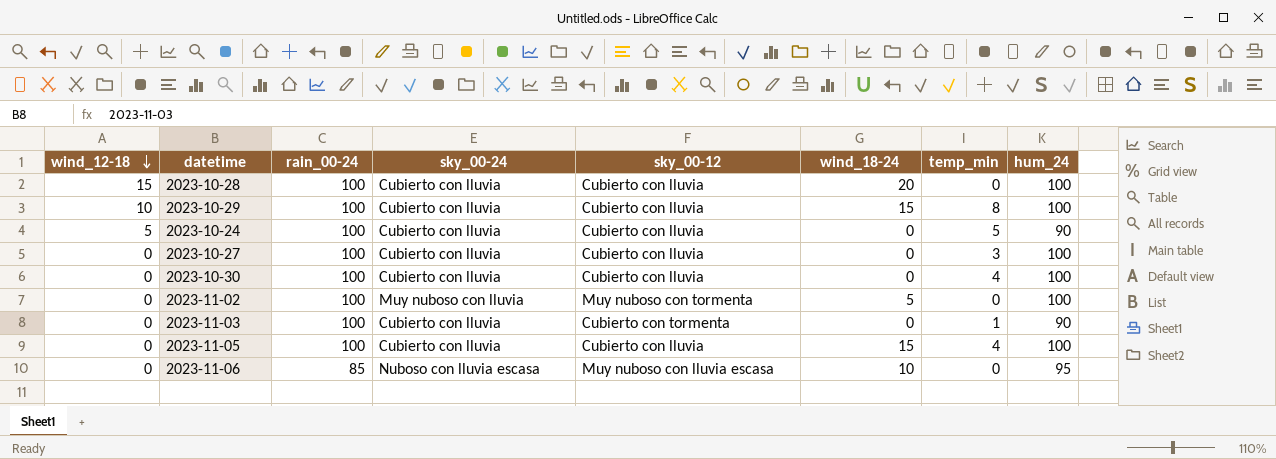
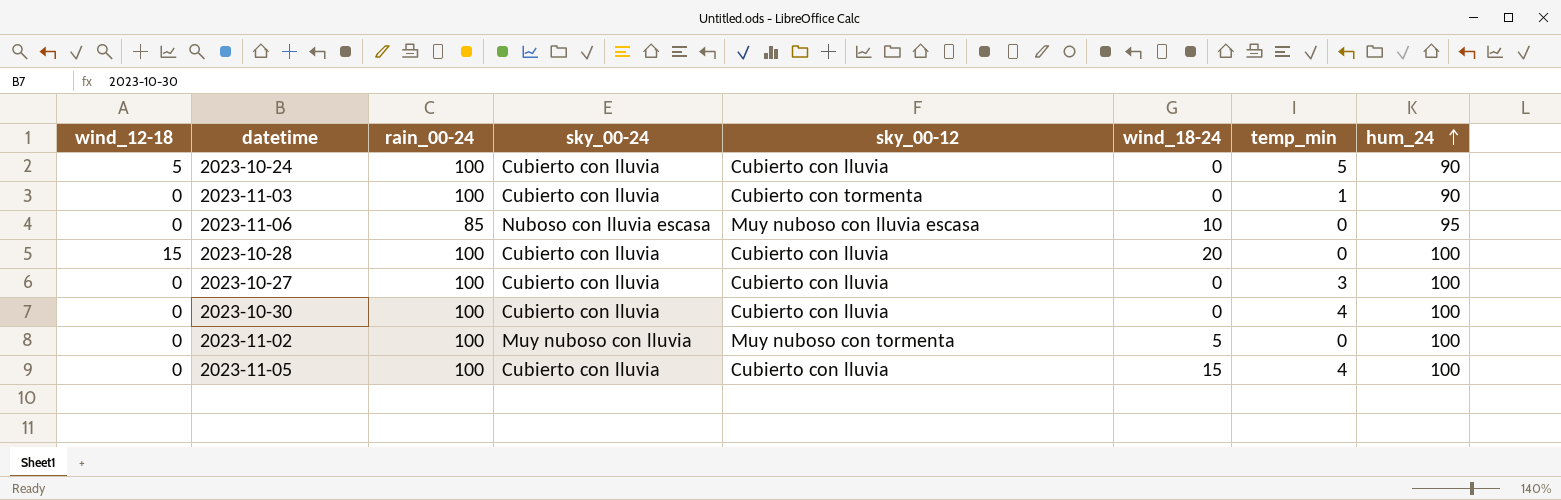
row order: wind_12-18 descending -> hum_24 ascending
row 2023-10-29: 10 | 100 | Cubierto con lluvia | Cubierto con lluvia | 15 | 8 | 100 -> none

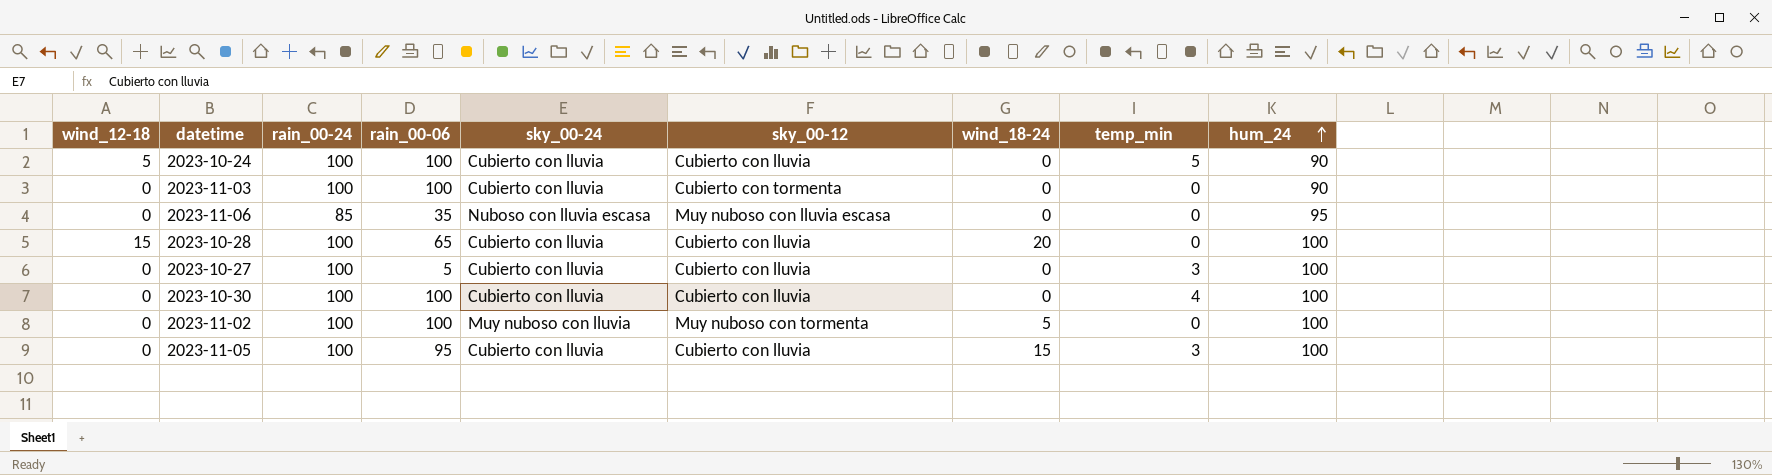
column rain_00-06 | position: none -> 4
2023-11-03 | temp_min: 1 -> 0
2023-11-06 | wind_18-24: 10 -> 0
2023-11-05 | temp_min: 4 -> 3

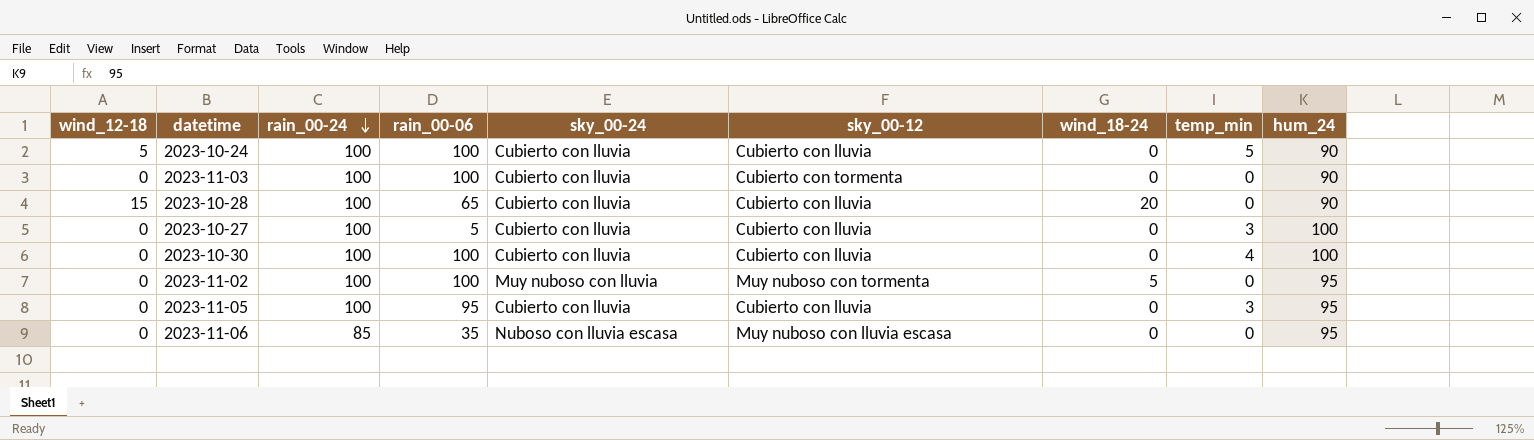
row order: hum_24 ascending -> rain_00-24 descending
2023-10-28 | hum_24: 100 -> 90
2023-11-02 | hum_24: 100 -> 95
2023-11-05 | wind_18-24: 15 -> 0
2023-11-05 | hum_24: 100 -> 95

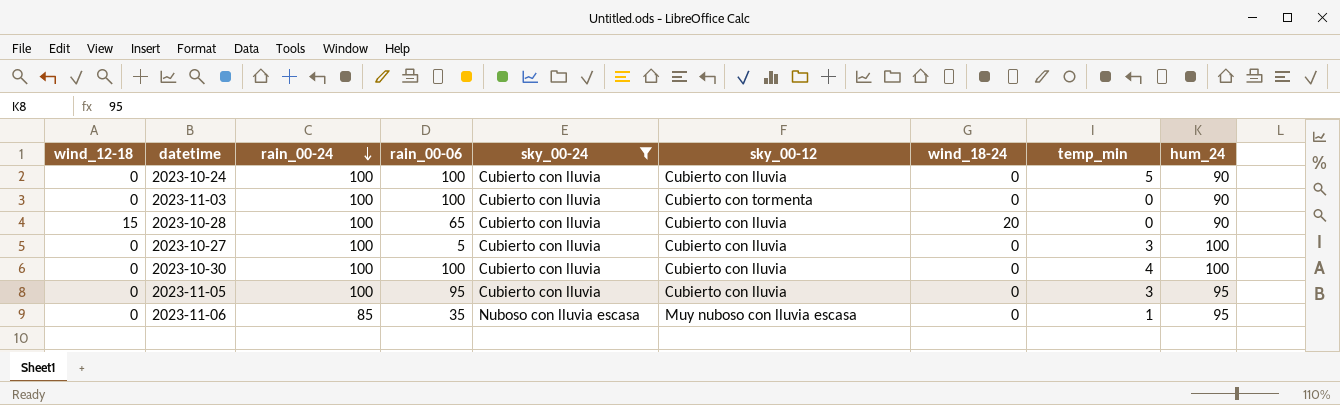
filter: none -> sky_00-24 != Muy nuboso con lluvia
2023-10-24 | wind_12-18: 5 -> 0
2023-11-06 | temp_min: 0 -> 1

